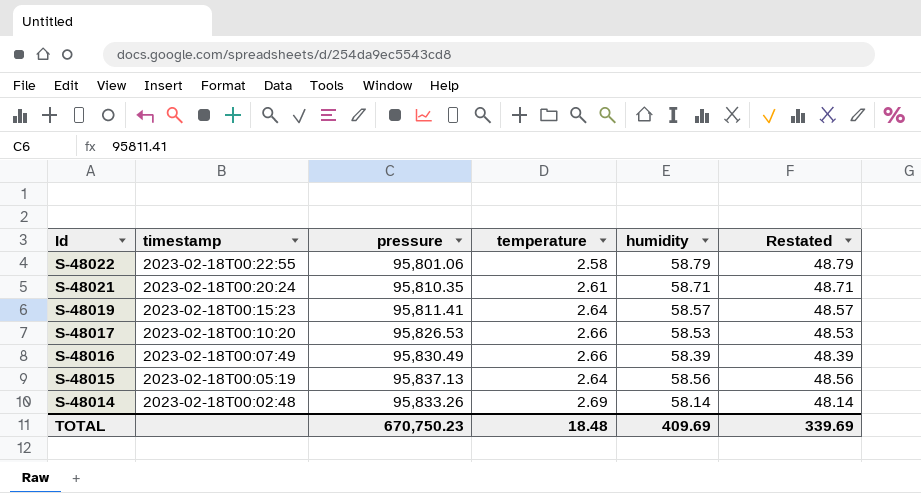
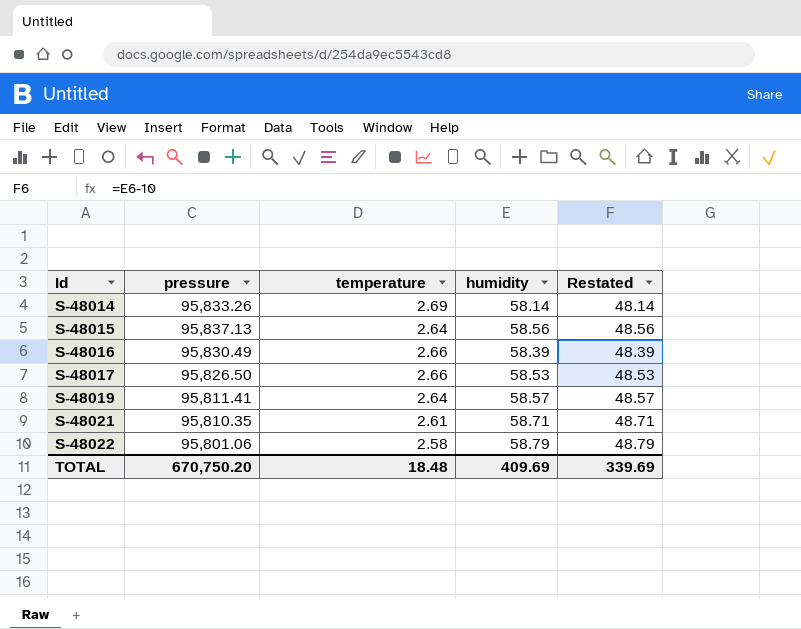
row order: Id descending -> Id ascending
column timestamp | position: 2 -> none
S-48017 | pressure: 95,826.53 -> 95,826.50
TOTAL | pressure: 670,750.23 -> 670,750.20

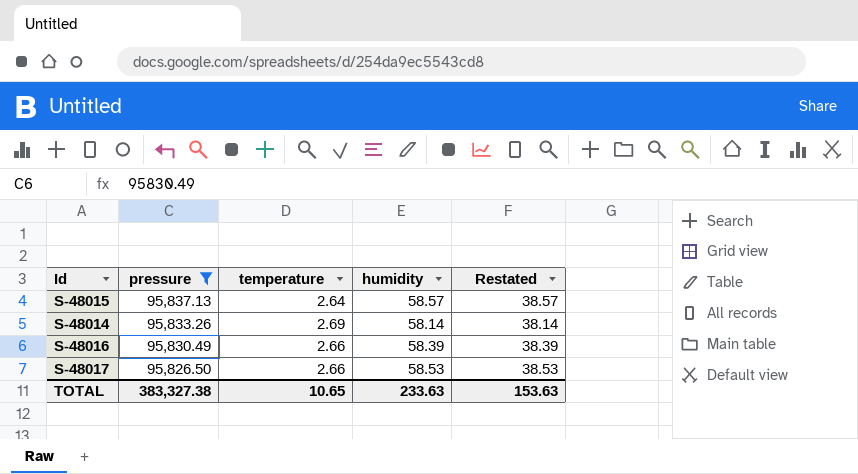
filter: none -> pressure >= 95,826.50
row order: Id ascending -> pressure descending
column Restated | formula: [humidity] - 10 -> [humidity] - 20
S-48015 | humidity: 58.56 -> 58.57
TOTAL | pressure: 670,750.20 -> 383,327.38
TOTAL | temperature: 18.48 -> 10.65
TOTAL | humidity: 409.69 -> 233.63
TOTAL | Restated: 339.69 -> 153.63

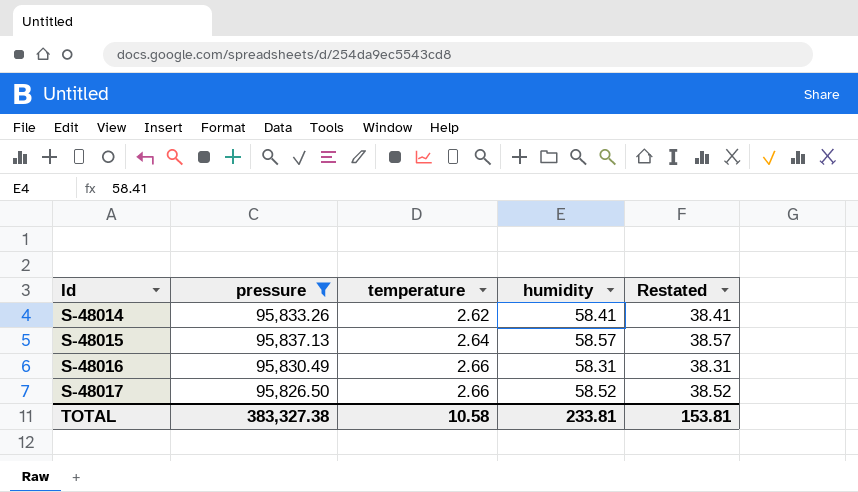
row order: pressure descending -> Id ascending
S-48014 | temperature: 2.69 -> 2.62
S-48014 | humidity: 58.14 -> 58.41
S-48014 | Restated: 38.14 -> 38.41
S-48016 | humidity: 58.39 -> 58.31
S-48016 | Restated: 38.39 -> 38.31
S-48017 | humidity: 58.53 -> 58.52
S-48017 | Restated: 38.53 -> 38.52
TOTAL | temperature: 10.65 -> 10.58
TOTAL | humidity: 233.63 -> 233.81
TOTAL | Restated: 153.63 -> 153.81

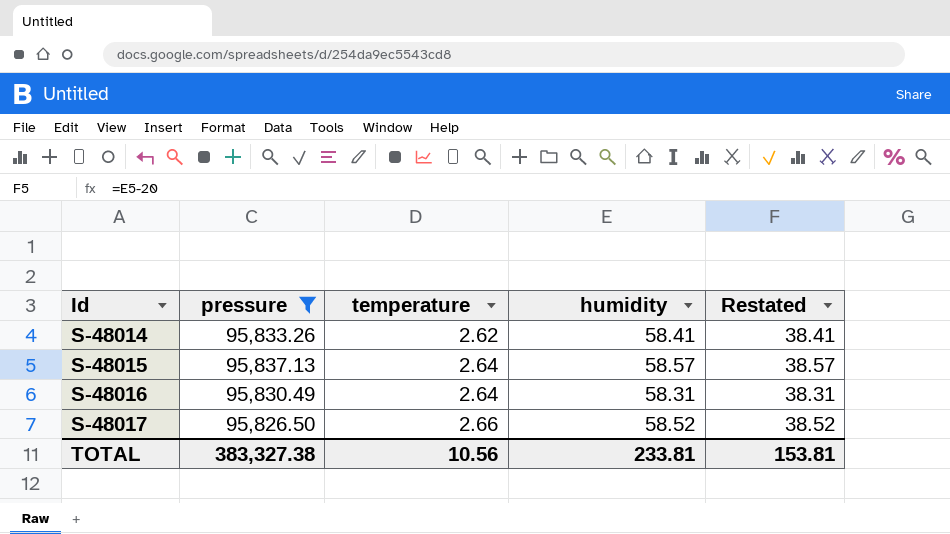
S-48016 | temperature: 2.66 -> 2.64
TOTAL | temperature: 10.58 -> 10.56

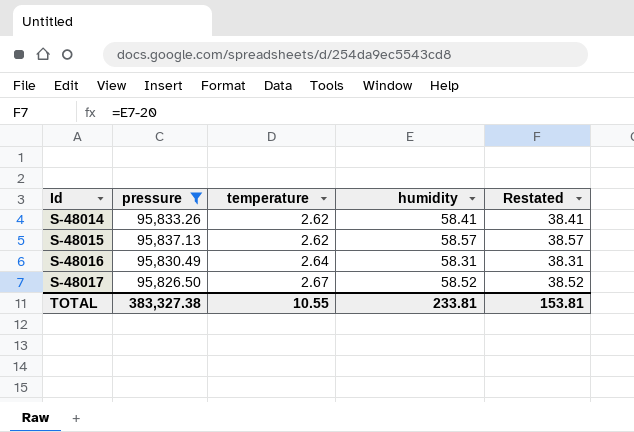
S-48015 | temperature: 2.64 -> 2.62
S-48017 | temperature: 2.66 -> 2.67
TOTAL | temperature: 10.56 -> 10.55

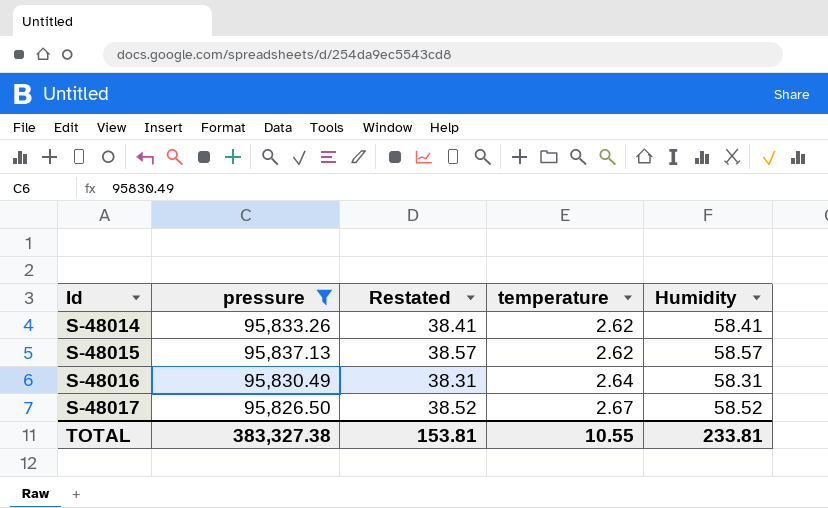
column Restated | position: 5 -> 3
column name: humidity -> Humidity

